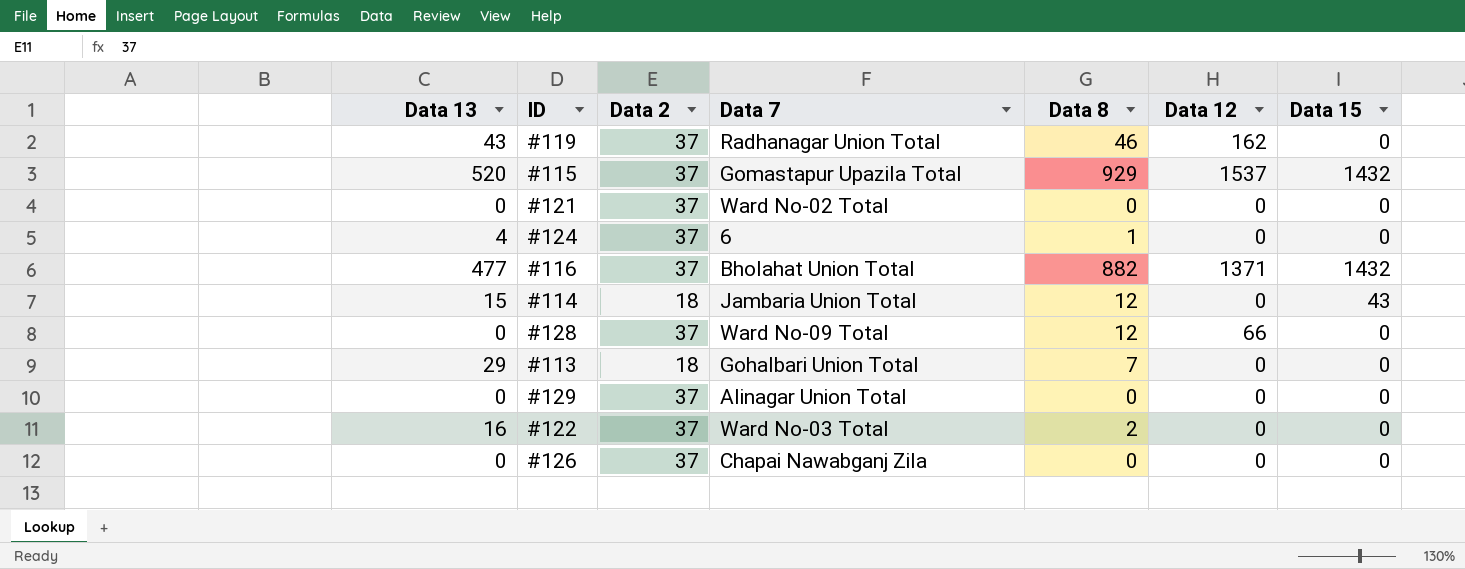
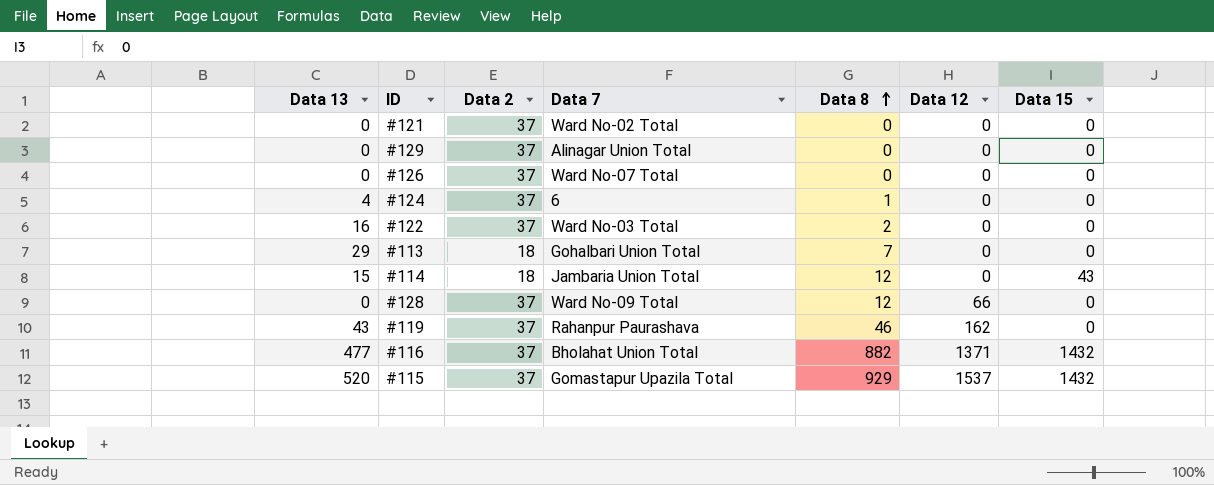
row order: none -> Data 8 ascending
#126 | Data 7: Chapai Nawabganj Zila -> Ward No-07 Total
#119 | Data 7: Radhanagar Union Total -> Rahanpur Paurashava

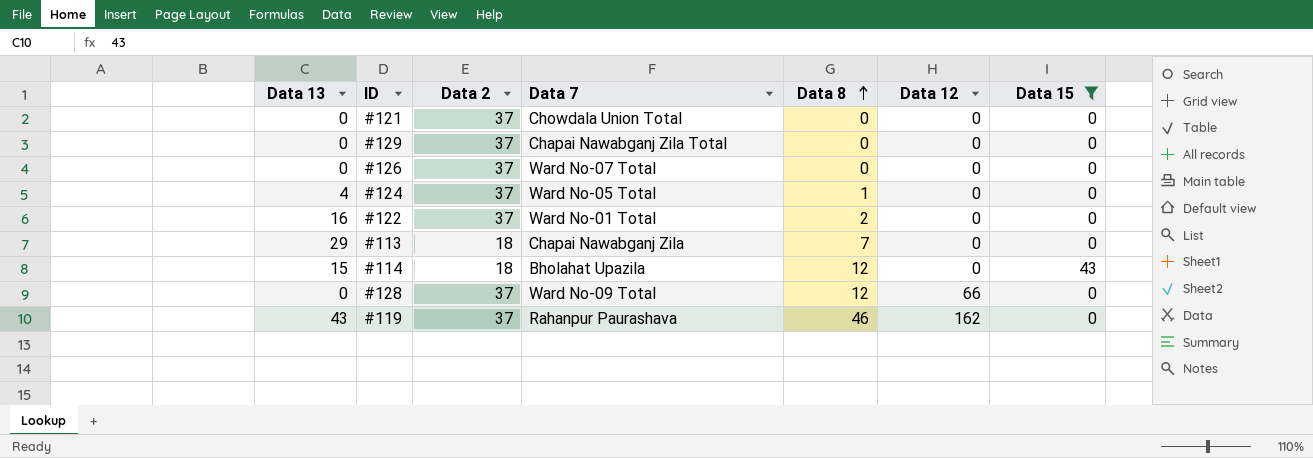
filter: none -> Data 15 != 1432
#121 | Data 7: Ward No-02 Total -> Chowdala Union Total
#129 | Data 7: Alinagar Union Total -> Chapai Nawabganj Zila Total
#124 | Data 7: 6 -> Ward No-05 Total
#122 | Data 7: Ward No-03 Total -> Ward No-01 Total
#113 | Data 7: Gohalbari Union Total -> Chapai Nawabganj Zila
#114 | Data 7: Jambaria Union Total -> Bholahat Upazila

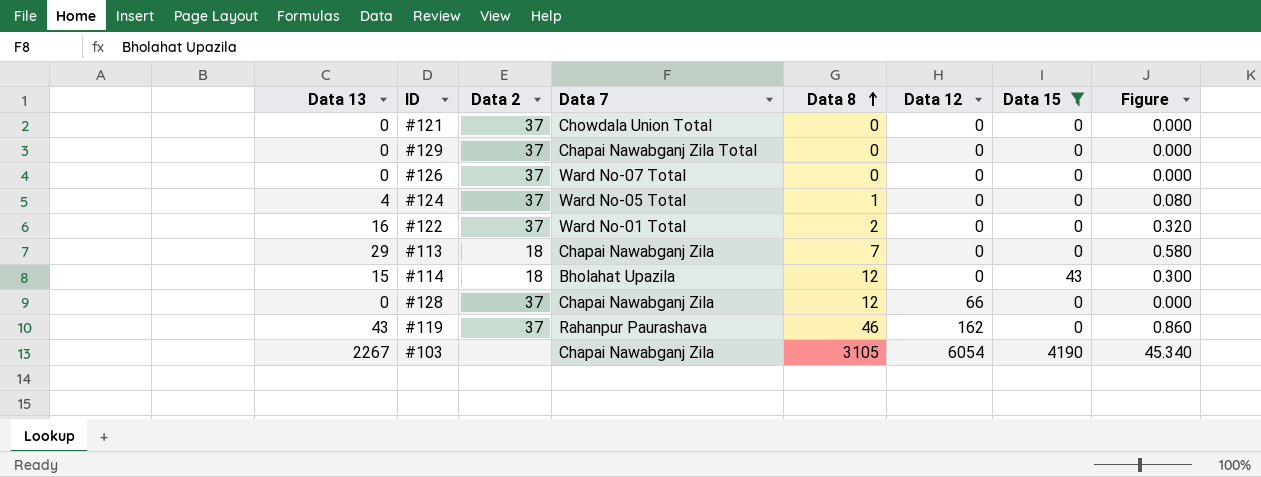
column Figure | formula: none -> [Data 13] * 0.02
#128 | Data 7: Ward No-09 Total -> Chapai Nawabganj Zila
row #103: none -> 2267 | none | Chapai Nawabganj Zila | 3105 | 6054 | 4190 | 45.340

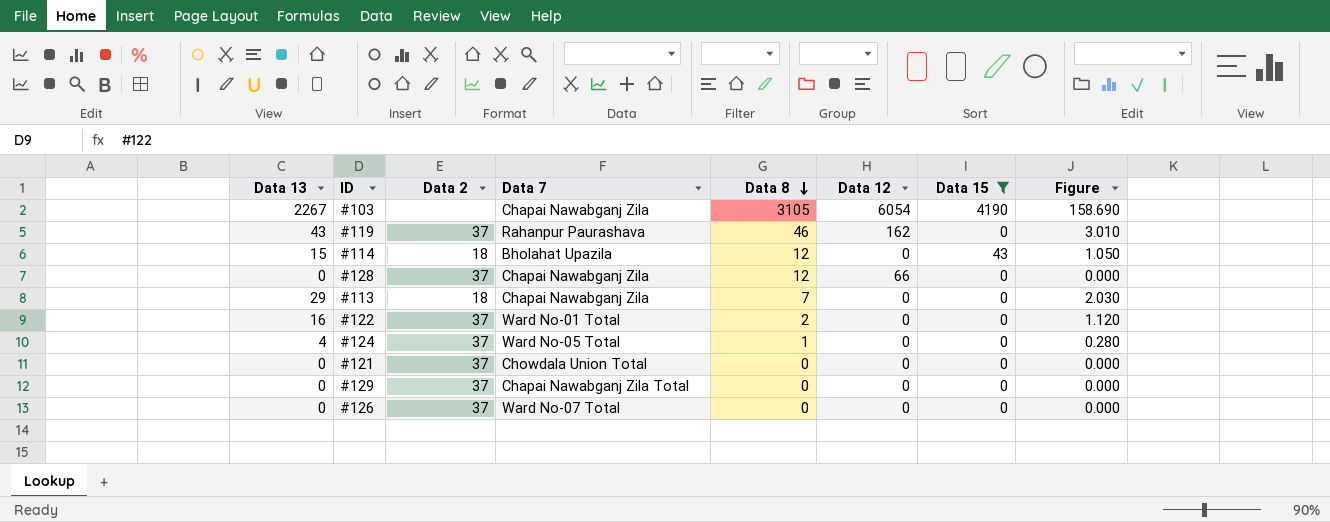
row order: Data 8 ascending -> Data 8 descending
column Figure | formula: [Data 13] * 0.02 -> [Data 13] * 0.07

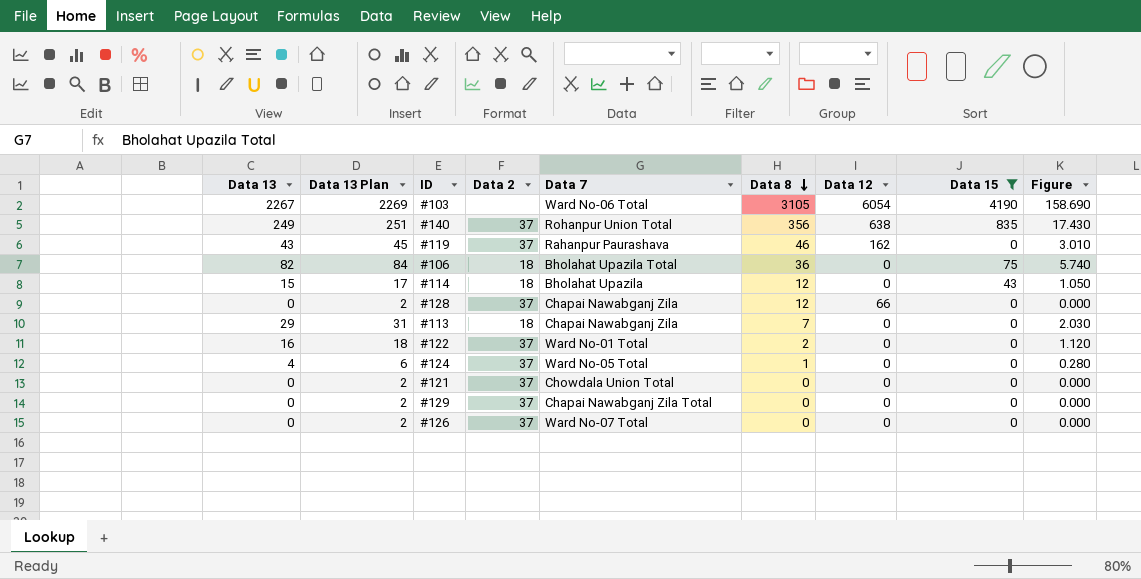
column Data 13 Plan | formula: none -> [Data 13] + 2
#103 | Data 7: Chapai Nawabganj Zila -> Ward No-06 Total
row #140: none -> 249 | 251 | 37 | Rohanpur Union Total | 356 | 638 | 835 | 17.430
row #106: none -> 82 | 84 | 18 | Bholahat Upazila Total | 36 | 0 | 75 | 5.740

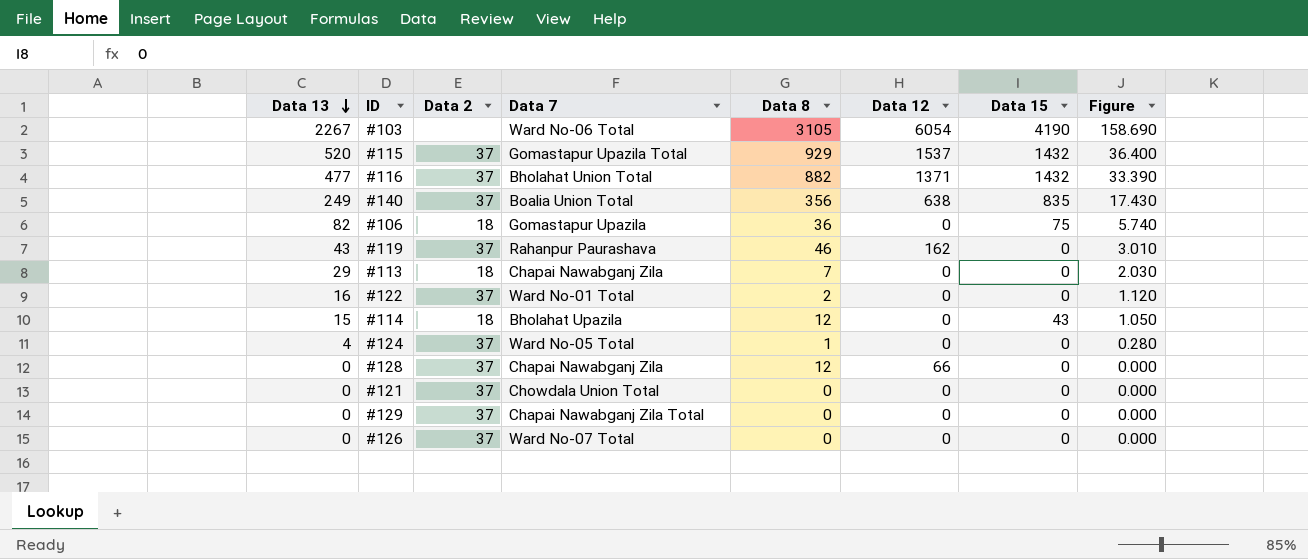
filter: Data 15 != 1432 -> none
row order: Data 8 descending -> Data 13 descending
column Data 13 Plan | formula: [Data 13] + 2 -> none
#140 | Data 7: Rohanpur Union Total -> Boalia Union Total
#106 | Data 7: Bholahat Upazila Total -> Gomastapur Upazila

